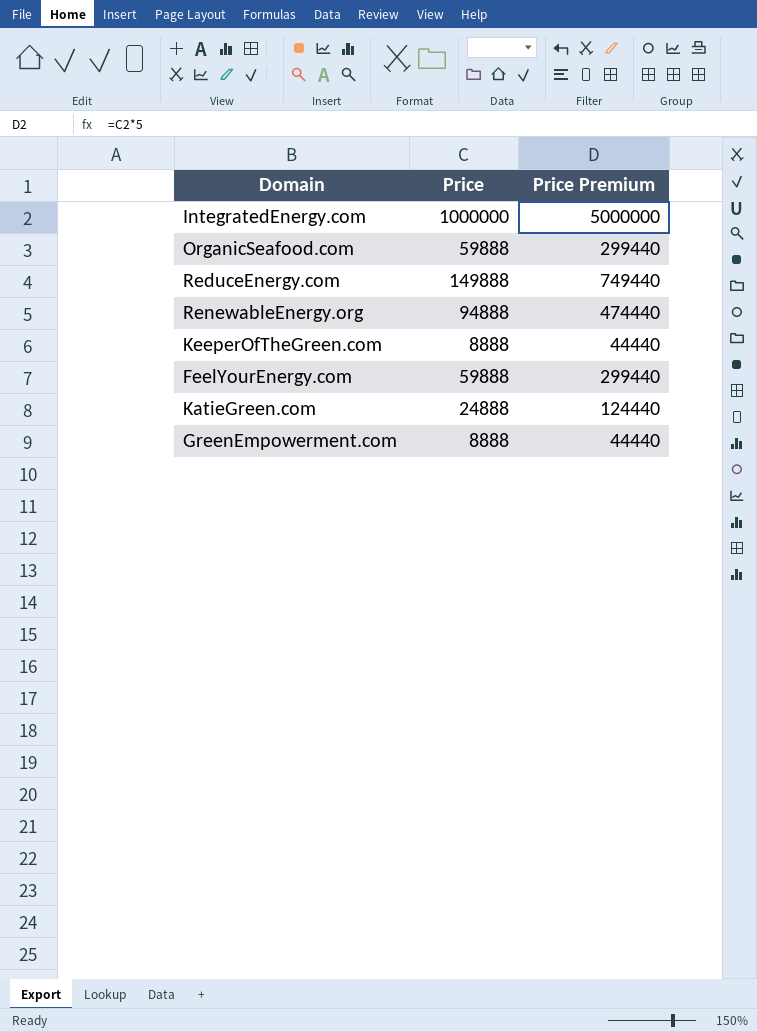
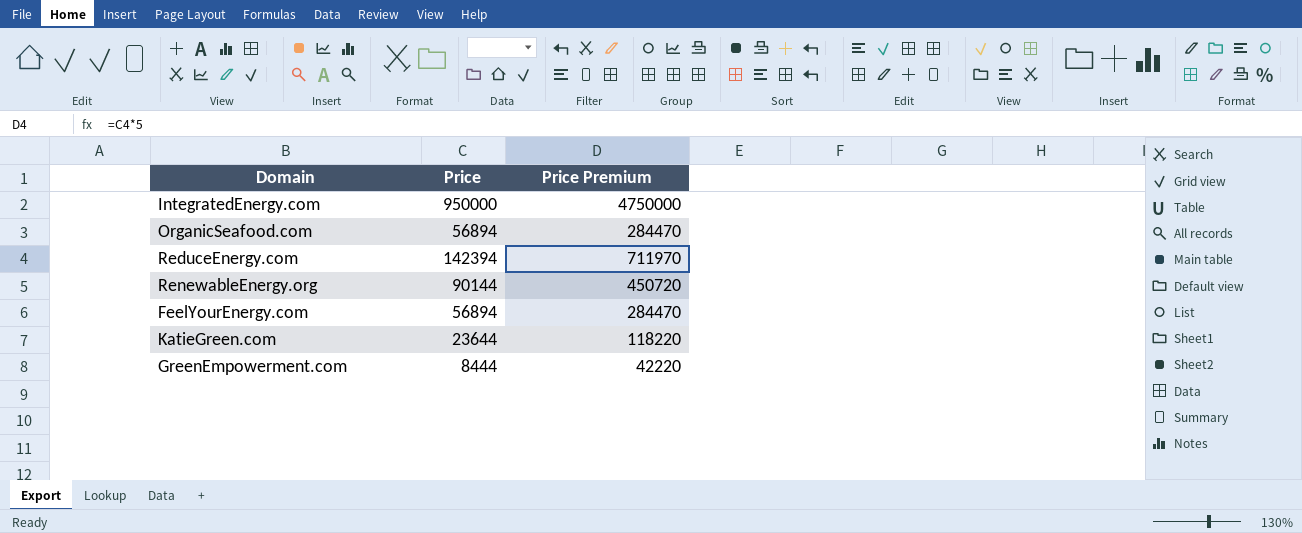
row KeeperOfTheGreen.com: 8888 | 44440 -> none
IntegratedEnergy.com | Price: 1000000 -> 950000
IntegratedEnergy.com | Price Premium: 5000000 -> 4750000
OrganicSeafood.com | Price: 59888 -> 56894
OrganicSeafood.com | Price Premium: 299440 -> 284470
ReduceEnergy.com | Price: 149888 -> 142394
ReduceEnergy.com | Price Premium: 749440 -> 711970
RenewableEnergy.org | Price: 94888 -> 90144
RenewableEnergy.org | Price Premium: 474440 -> 450720
FeelYourEnergy.com | Price: 59888 -> 56894
FeelYourEnergy.com | Price Premium: 299440 -> 284470
KatieGreen.com | Price: 24888 -> 23644
KatieGreen.com | Price Premium: 124440 -> 118220
GreenEmpowerment.com | Price: 8888 -> 8444
GreenEmpowerment.com | Price Premium: 44440 -> 42220

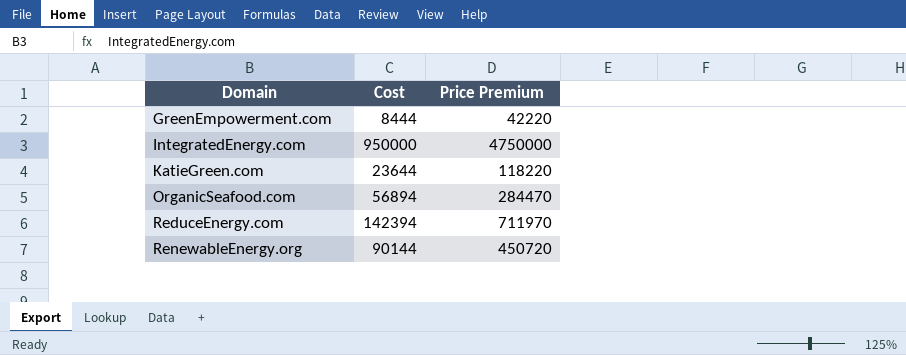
row order: none -> Domain ascending
column name: Price -> Cost
row FeelYourEnergy.com: 56894 | 284470 -> none

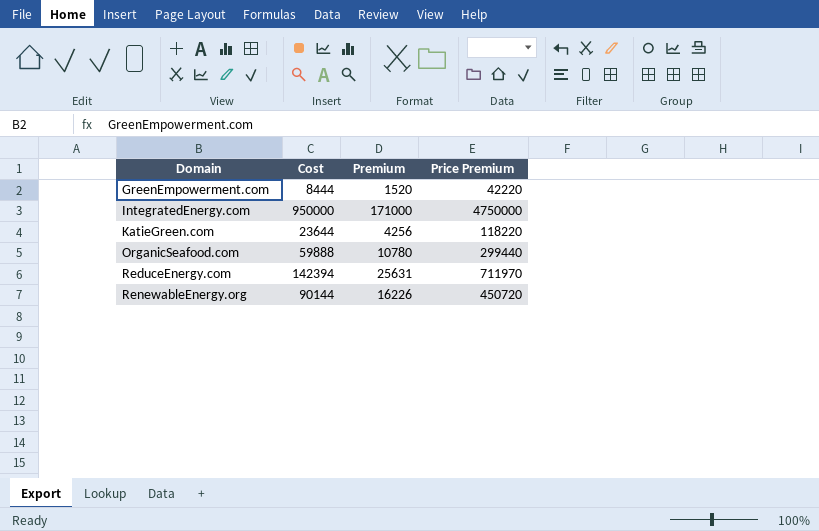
column Premium | formula: none -> [Cost] * 0.18
OrganicSeafood.com | Cost: 56894 -> 59888
OrganicSeafood.com | Price Premium: 284470 -> 299440

